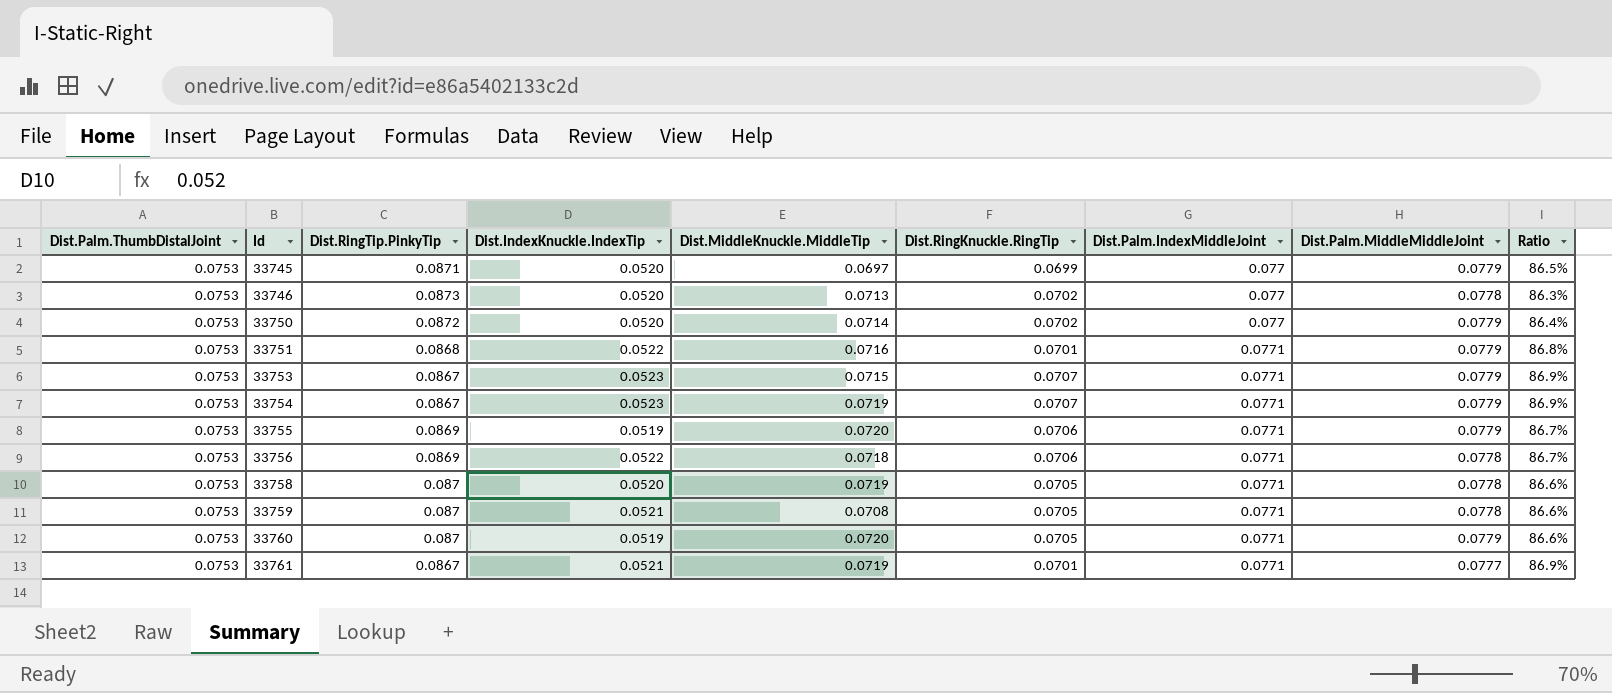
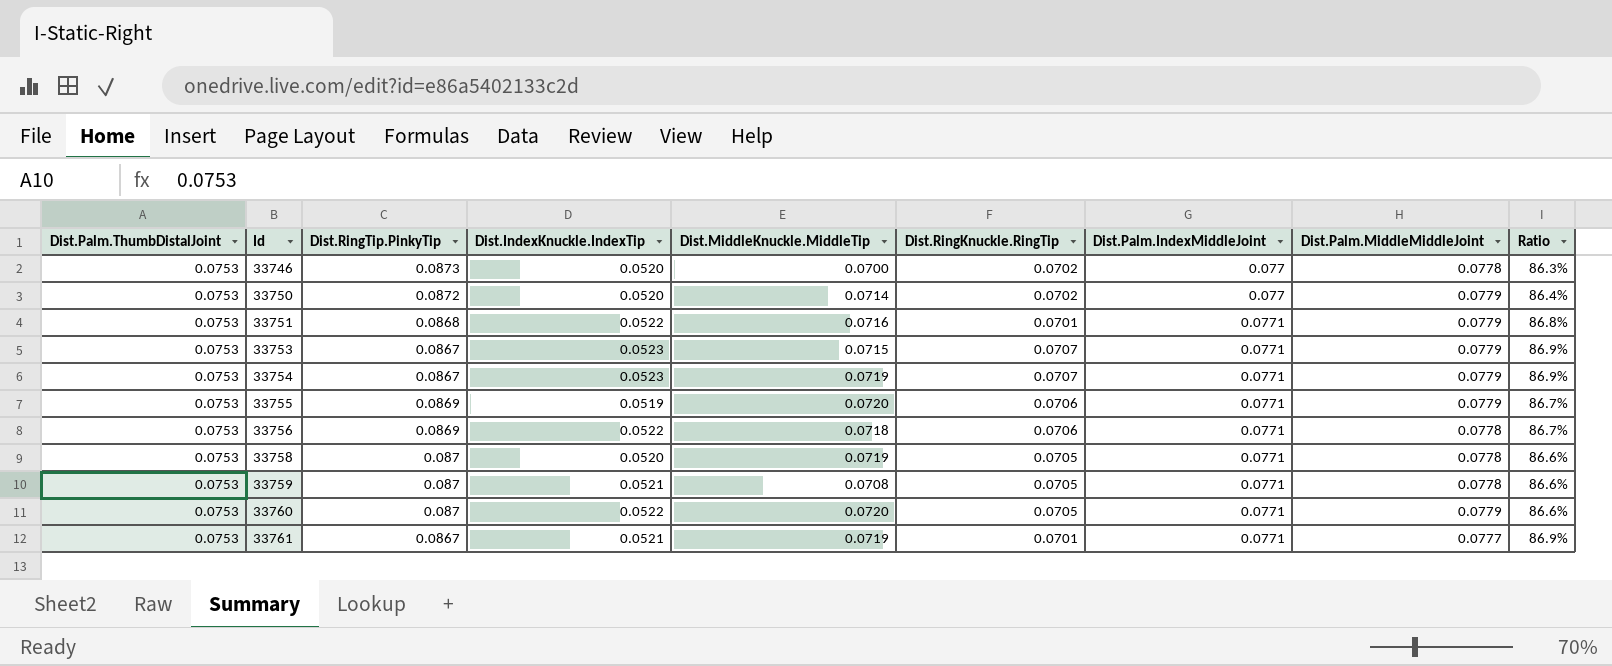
row 33745: 0.0753 | 0.0871 | 0.0520 | 0.0697 | 0.0699 | 0.077 | 0.0779 | 86.5% -> none
33746 | Dist.MiddleKnuckle.MiddleTip: 0.0713 -> 0.0700
33760 | Dist.IndexKnuckle.IndexTip: 0.0519 -> 0.0522

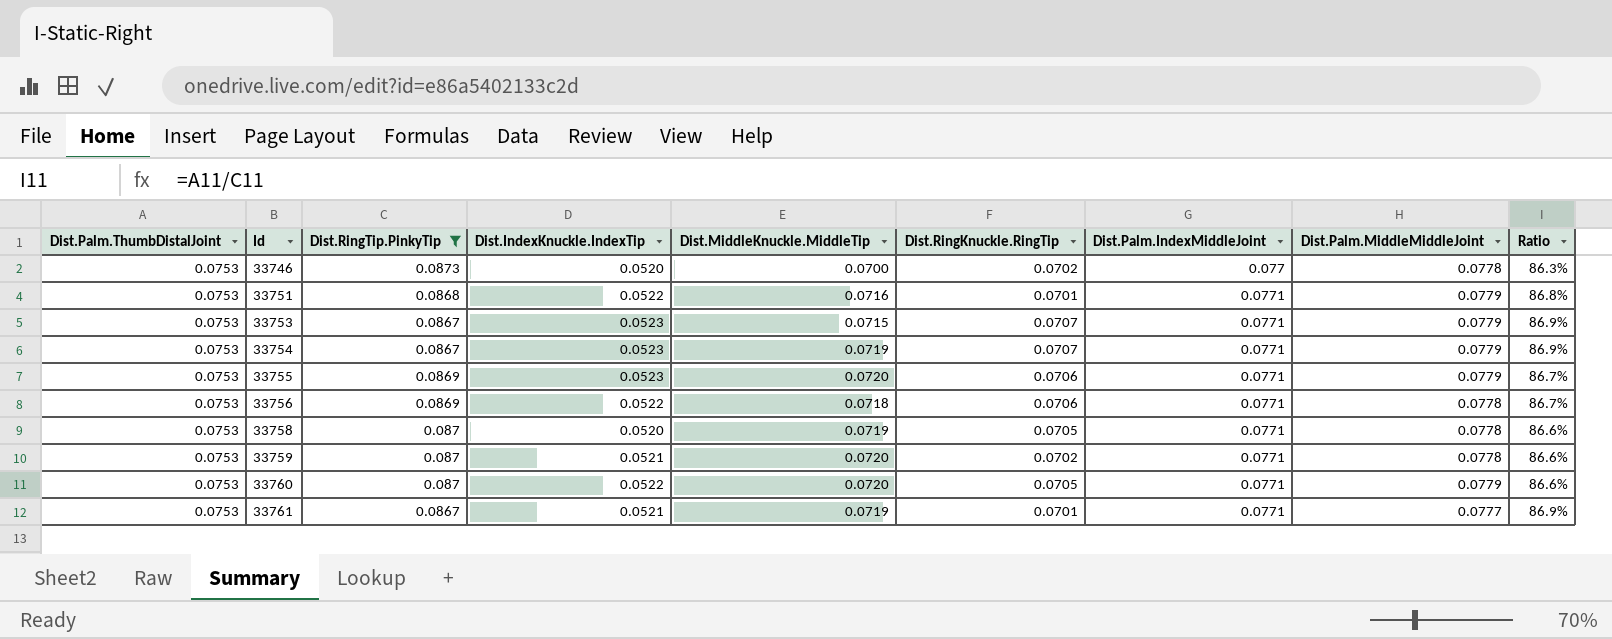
filter: none -> Dist.RingTip.PinkyTip != 0.0872
33755 | Dist.IndexKnuckle.IndexTip: 0.0519 -> 0.0523
33759 | Dist.MiddleKnuckle.MiddleTip: 0.0708 -> 0.0720
33759 | Dist.RingKnuckle.RingTip: 0.0705 -> 0.0702

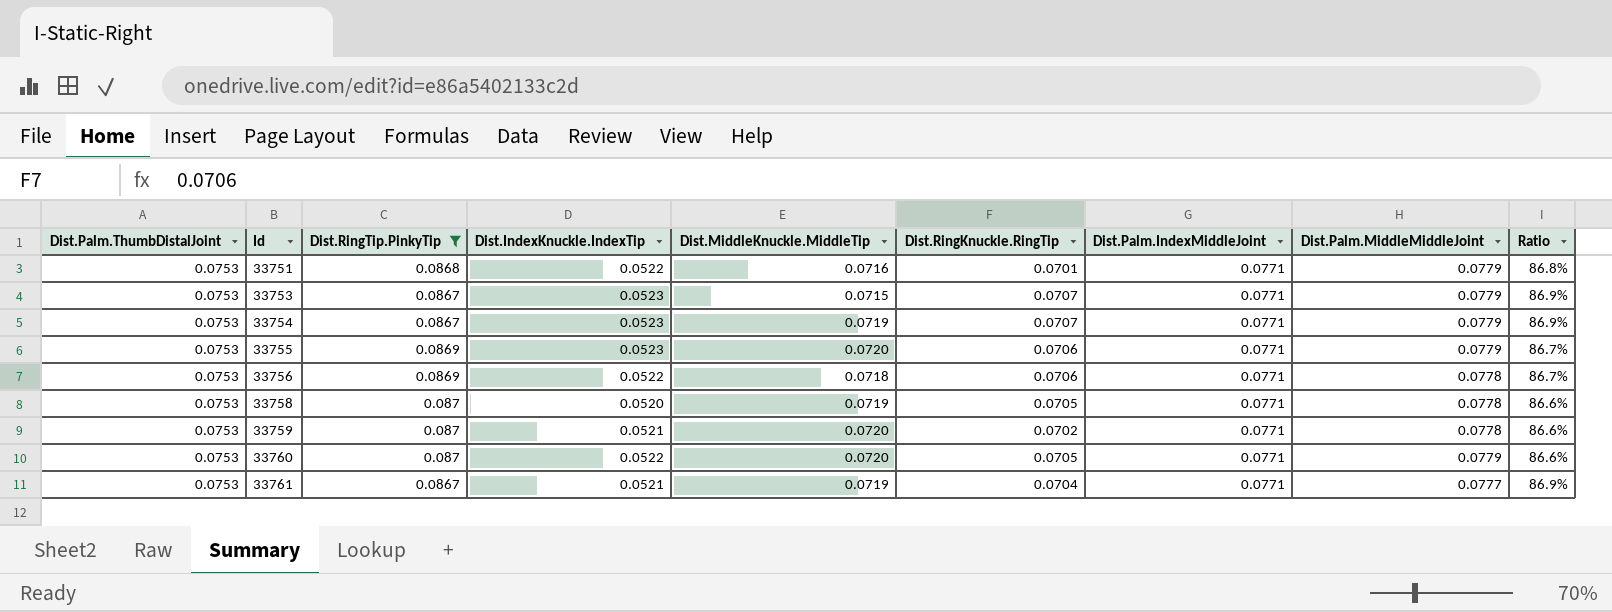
row 33746: 0.0753 | 0.0873 | 0.0520 | 0.0700 | 0.0702 | 0.077 | 0.0778 | 86.3% -> none
33761 | Dist.RingKnuckle.RingTip: 0.0701 -> 0.0704

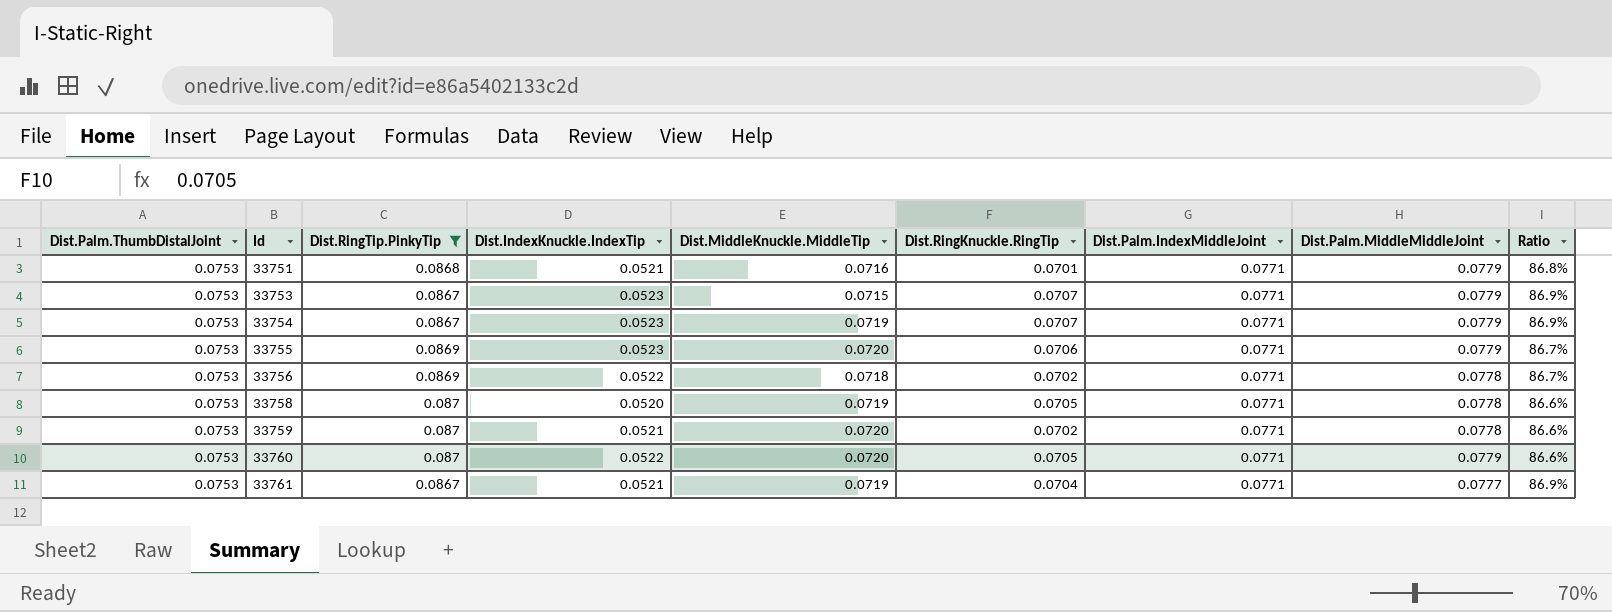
33751 | Dist.IndexKnuckle.IndexTip: 0.0522 -> 0.0521
33756 | Dist.RingKnuckle.RingTip: 0.0706 -> 0.0702

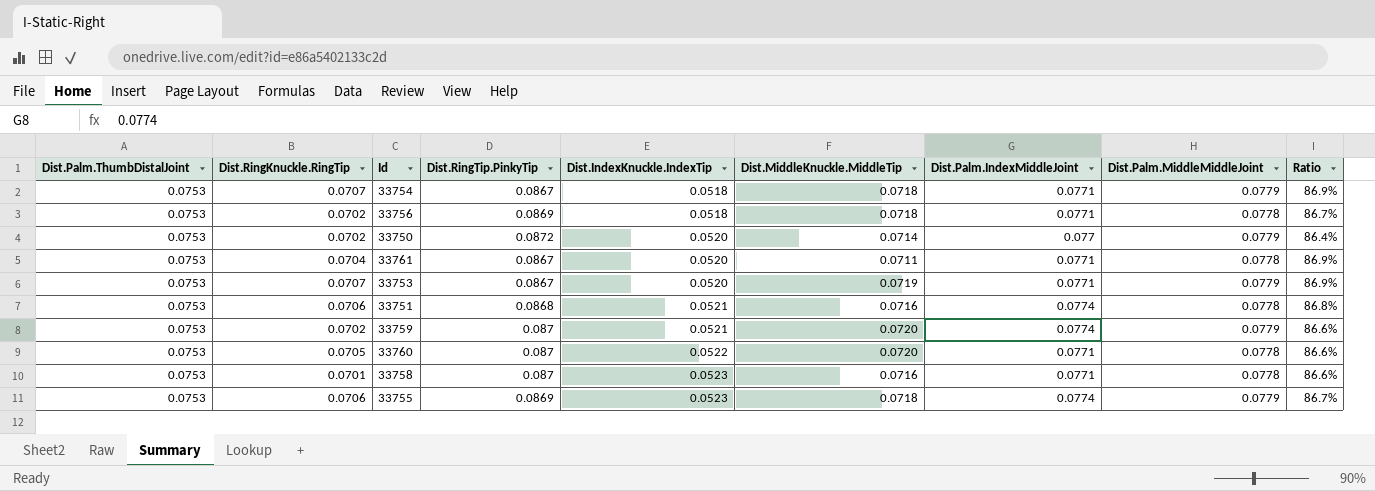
filter: Dist.RingTip.PinkyTip != 0.0872 -> none
row order: Id ascending -> Dist.IndexKnuckle.IndexTip ascending
column Dist.RingKnuckle.RingTip | position: 6 -> 2
33754 | Dist.IndexKnuckle.IndexTip: 0.0523 -> 0.0518
33754 | Dist.MiddleKnuckle.MiddleTip: 0.0719 -> 0.0718
33756 | Dist.IndexKnuckle.IndexTip: 0.0522 -> 0.0518
33761 | Dist.IndexKnuckle.IndexTip: 0.0521 -> 0.0520
33761 | Dist.MiddleKnuckle.MiddleTip: 0.0719 -> 0.0711
33761 | Dist.Palm.MiddleMiddleJoint: 0.0777 -> 0.0778
33753 | Dist.IndexKnuckle.IndexTip: 0.0523 -> 0.0520
33753 | Dist.MiddleKnuckle.MiddleTip: 0.0715 -> 0.0719
33751 | Dist.RingKnuckle.RingTip: 0.0701 -> 0.0706
33751 | Dist.Palm.IndexMiddleJoint: 0.0771 -> 0.0774
33751 | Dist.Palm.MiddleMiddleJoint: 0.0779 -> 0.0778
33759 | Dist.Palm.IndexMiddleJoint: 0.0771 -> 0.0774
33759 | Dist.Palm.MiddleMiddleJoint: 0.0778 -> 0.0779
33760 | Dist.Palm.MiddleMiddleJoint: 0.0779 -> 0.0778
33758 | Dist.RingKnuckle.RingTip: 0.0705 -> 0.0701
33758 | Dist.IndexKnuckle.IndexTip: 0.0520 -> 0.0523
33758 | Dist.MiddleKnuckle.MiddleTip: 0.0719 -> 0.0716
33755 | Dist.MiddleKnuckle.MiddleTip: 0.0720 -> 0.0718
33755 | Dist.Palm.IndexMiddleJoint: 0.0771 -> 0.0774

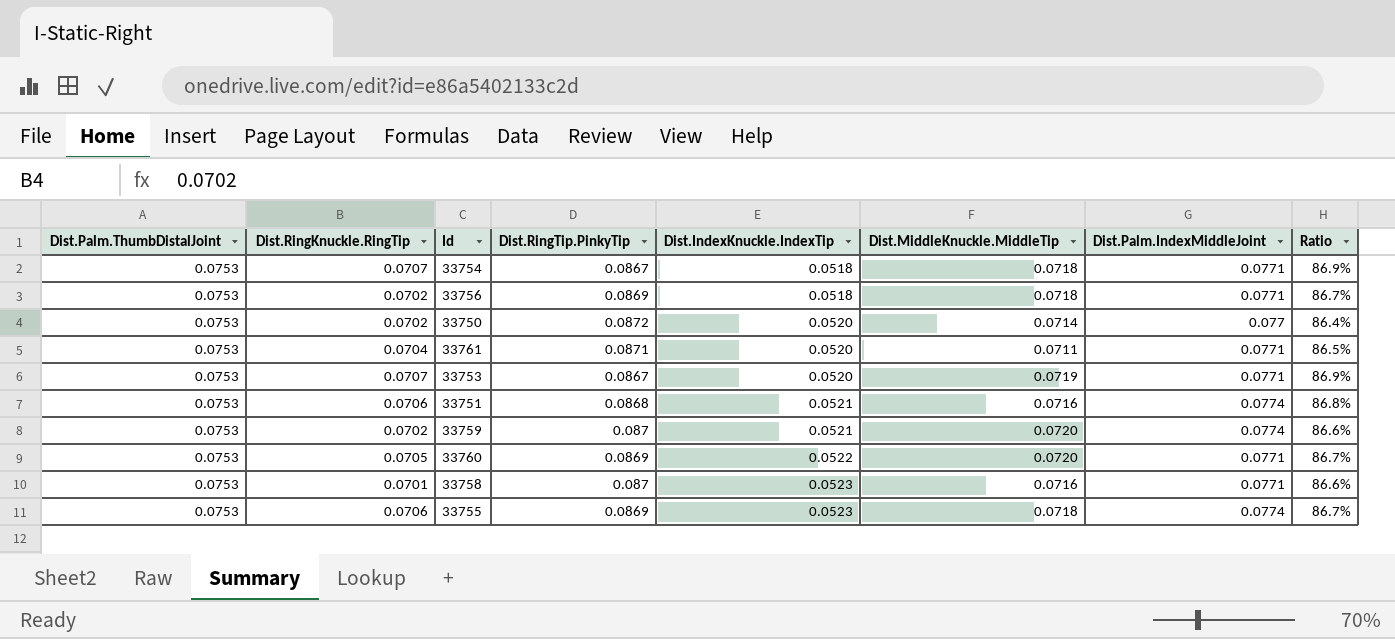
column Dist.Palm.MiddleMiddleJoint | position: 8 -> none
33761 | Dist.RingTip.PinkyTip: 0.0867 -> 0.0871
33761 | Ratio: 86.9% -> 86.5%
33760 | Dist.RingTip.PinkyTip: 0.087 -> 0.0869
33760 | Ratio: 86.6% -> 86.7%

